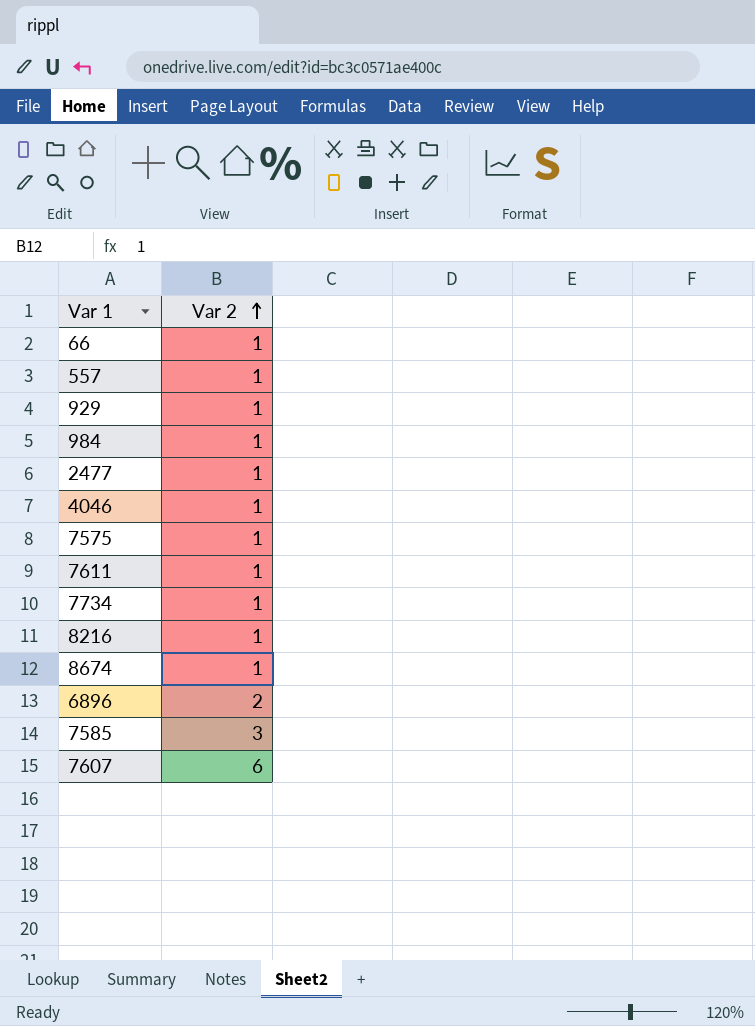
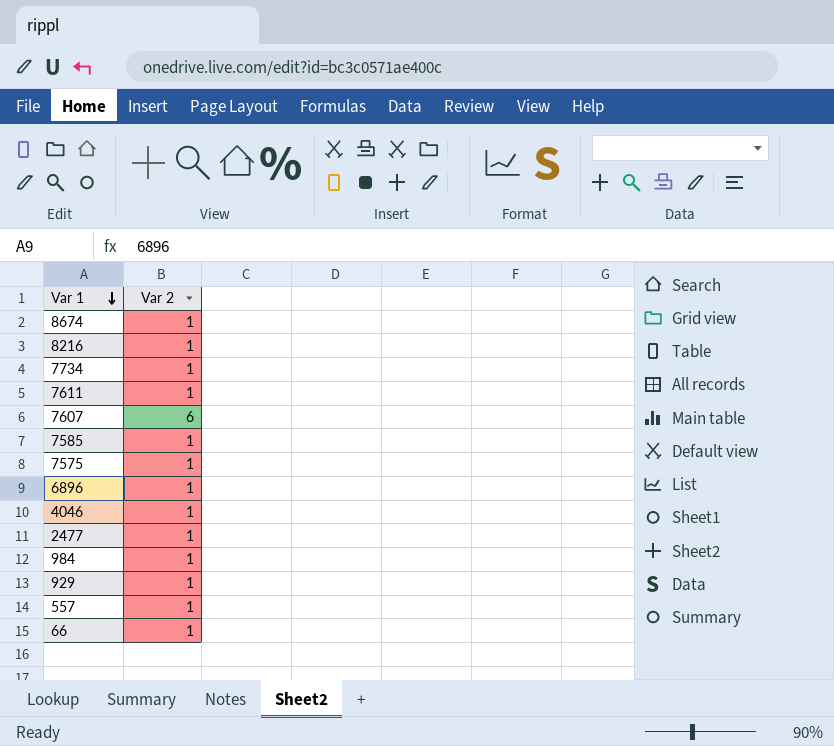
row order: Var 2 ascending -> Var 1 descending
7585 | Var 2: 3 -> 1
6896 | Var 2: 2 -> 1

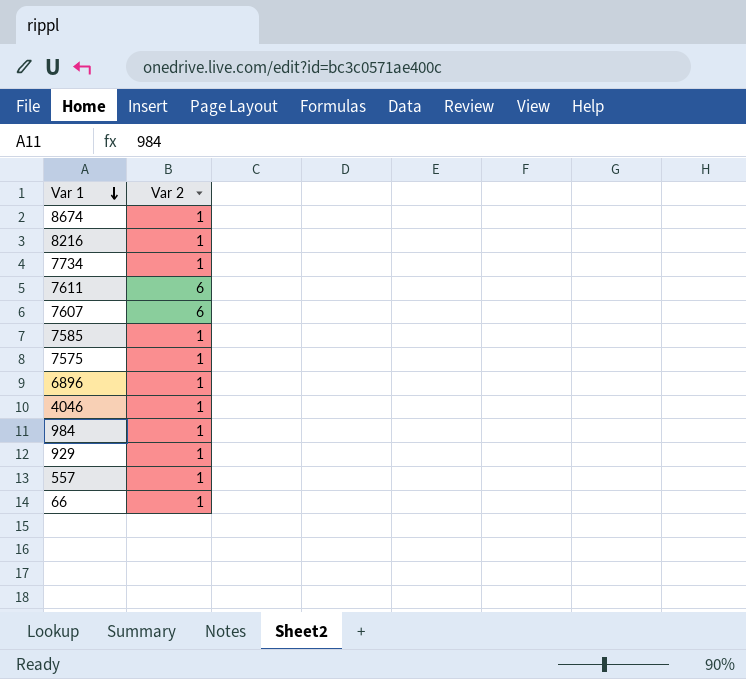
row 2477: 1 -> none
7611 | Var 2: 1 -> 6

